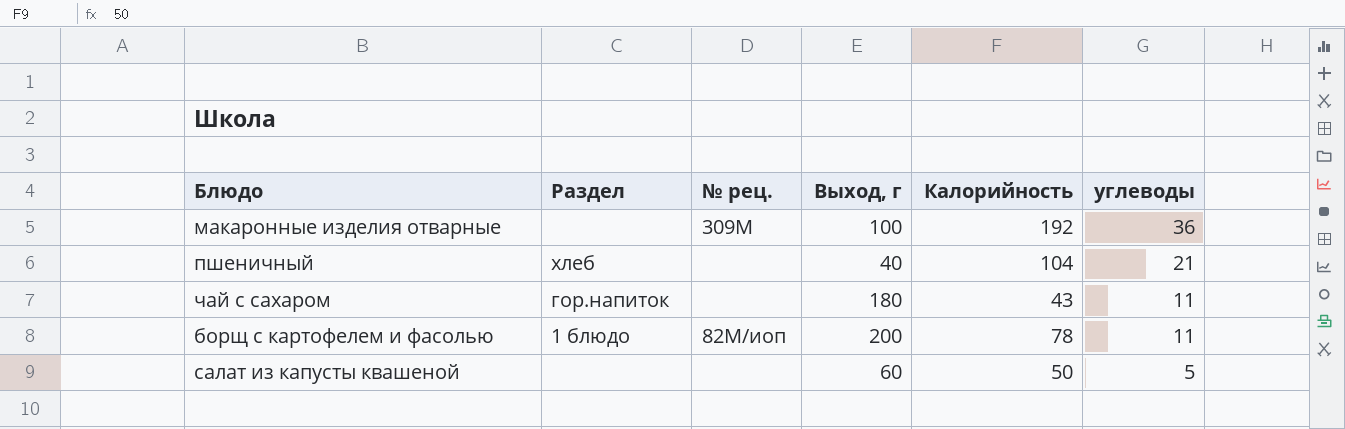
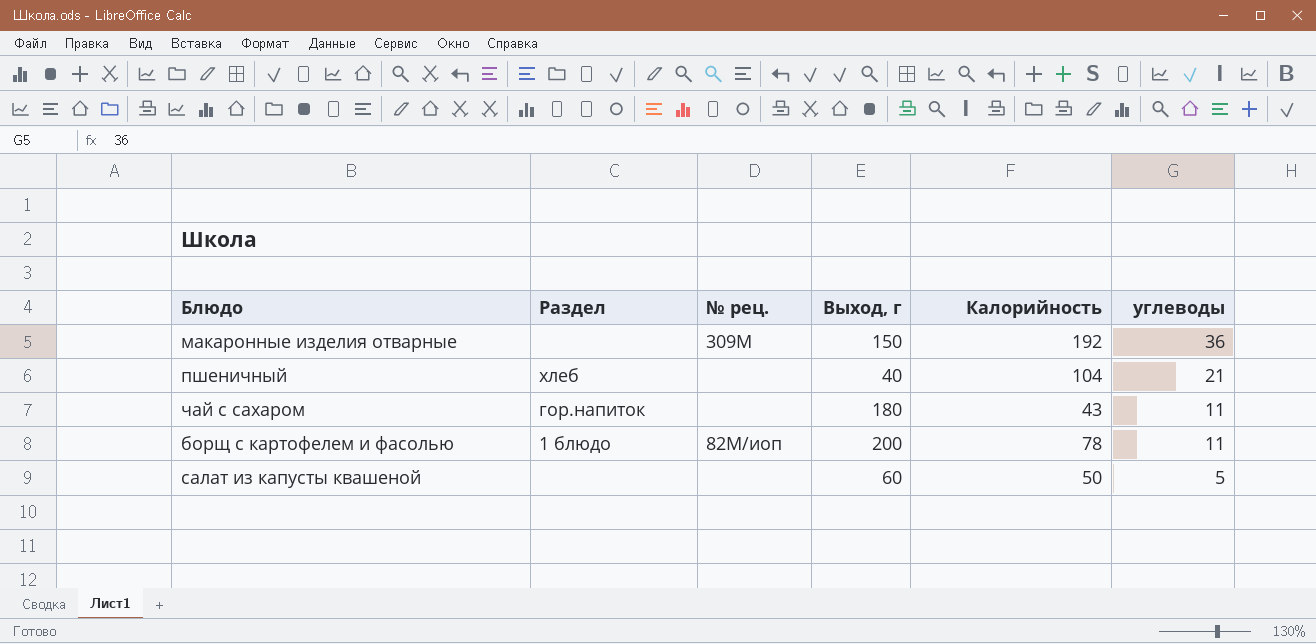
макаронные изделия отварные | Выход, г: 100 -> 150

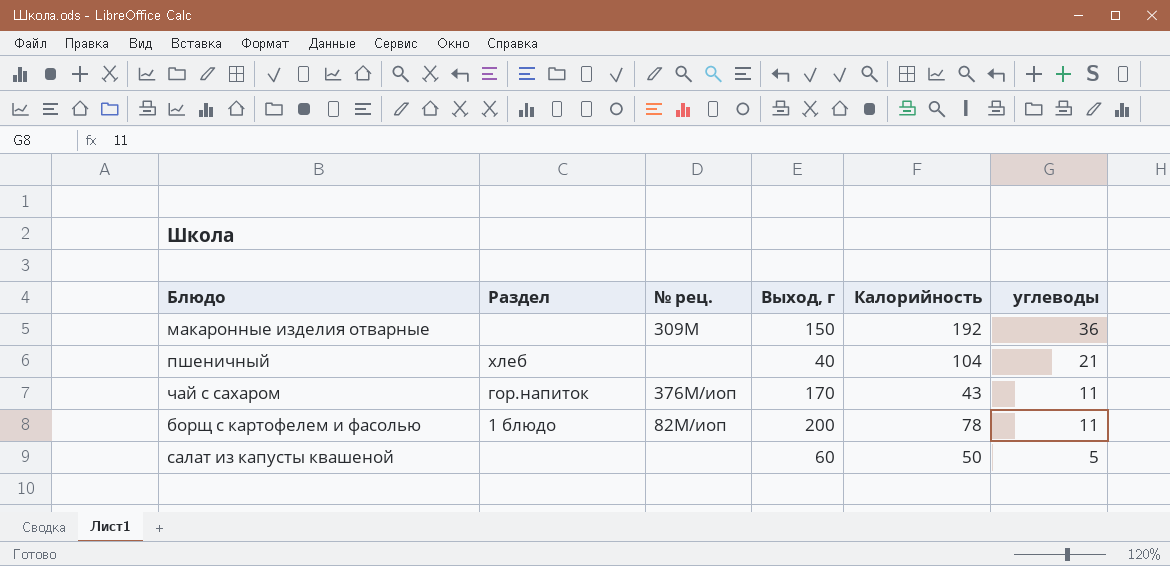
чай с сахаром | № рец.: none -> 376М/иоп
чай с сахаром | Выход, г: 180 -> 170

